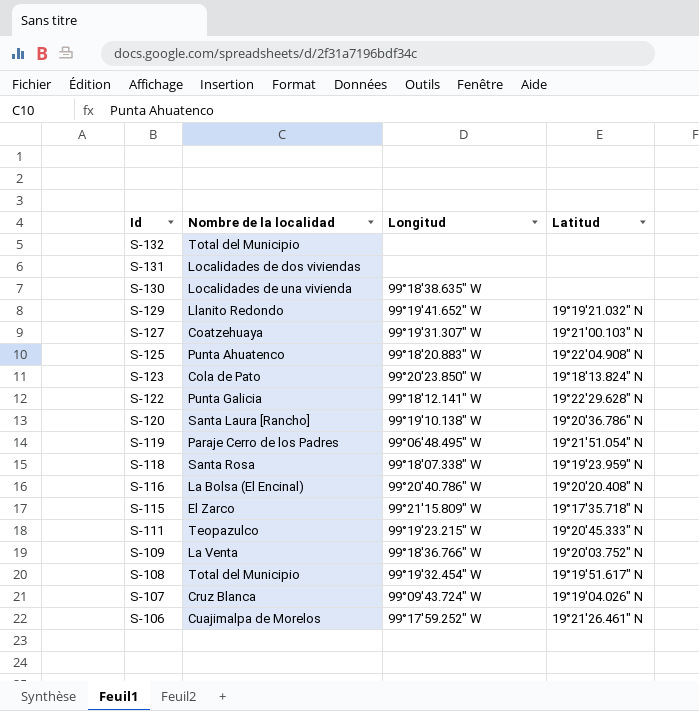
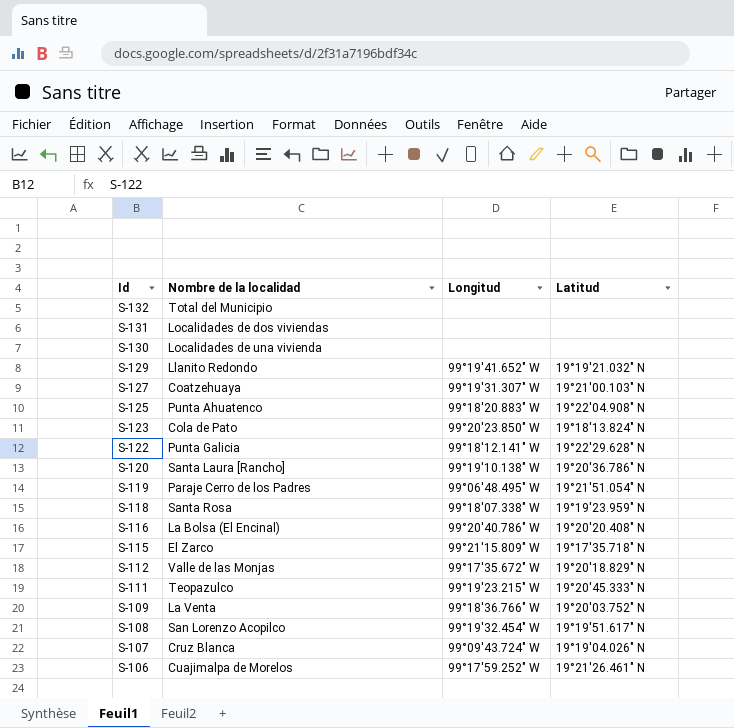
S-130 | Longitud: 99°18'38.635" W -> none
row S-112: none -> Valle de las Monjas | 99°17'35.672" W | 19°20'18.829" N
S-108 | Nombre de la localidad: Total del Municipio -> San Lorenzo Acopilco

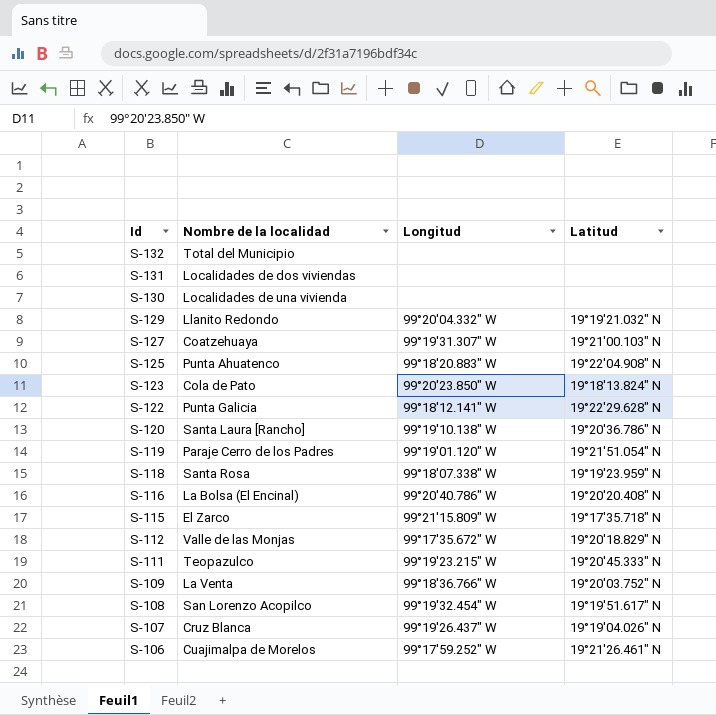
S-129 | Longitud: 99°19'41.652" W -> 99°20'04.332" W
S-119 | Longitud: 99°06'48.495" W -> 99°19'01.120" W
S-107 | Longitud: 99°09'43.724" W -> 99°19'26.437" W

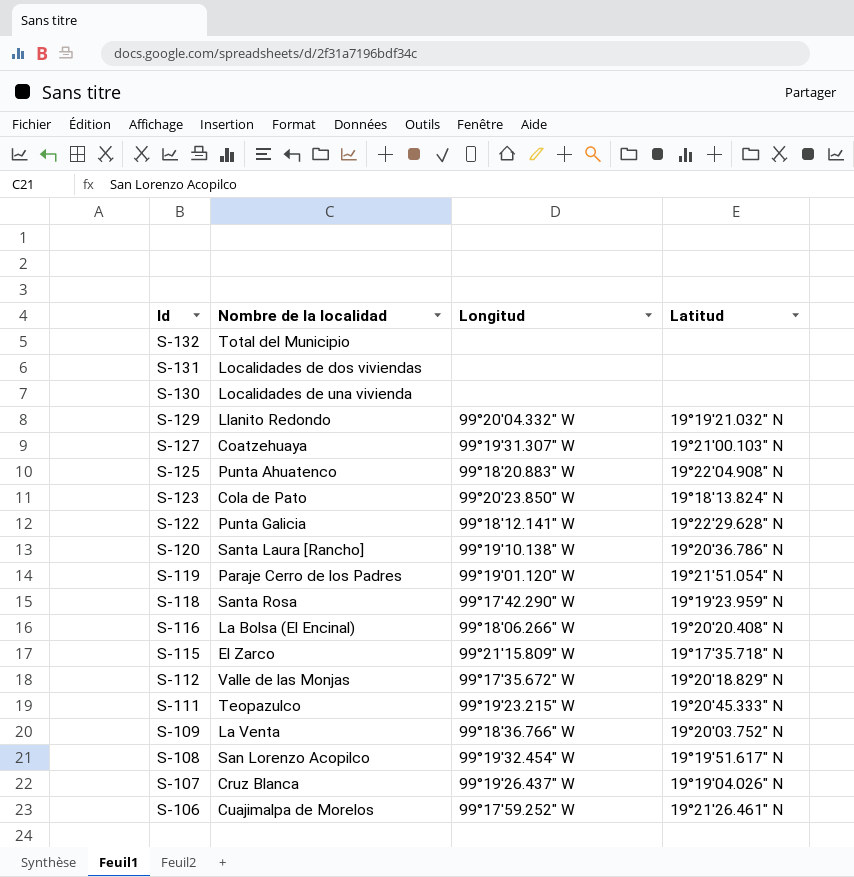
S-118 | Longitud: 99°18'07.338" W -> 99°17'42.290" W
S-116 | Longitud: 99°20'40.786" W -> 99°18'06.266" W

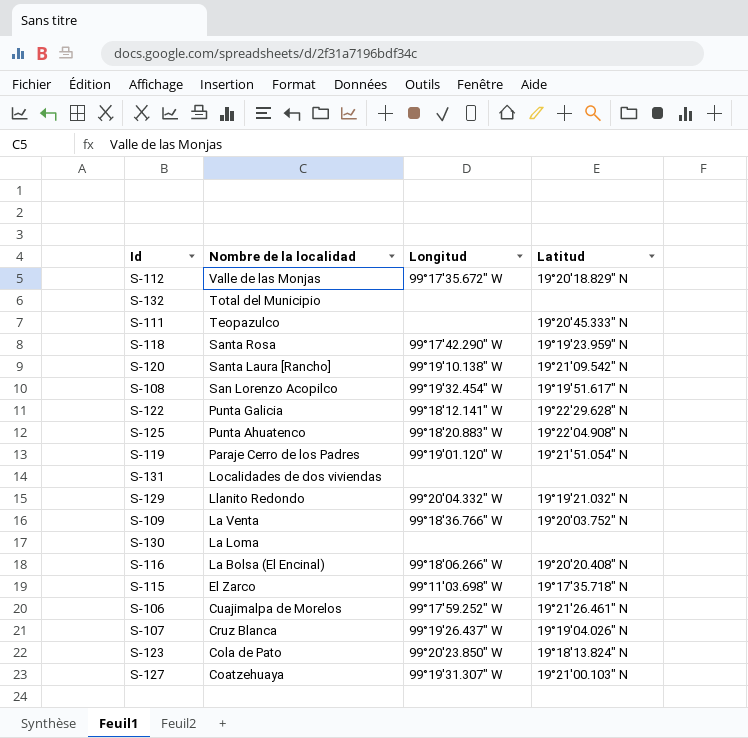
row order: Id descending -> Nombre de la localidad descending
S-111 | Longitud: 99°19'23.215" W -> none
S-120 | Latitud: 19°20'36.786" N -> 19°21'09.542" N
S-130 | Nombre de la localidad: Localidades de una vivienda -> La Loma
S-115 | Longitud: 99°21'15.809" W -> 99°11'03.698" W

